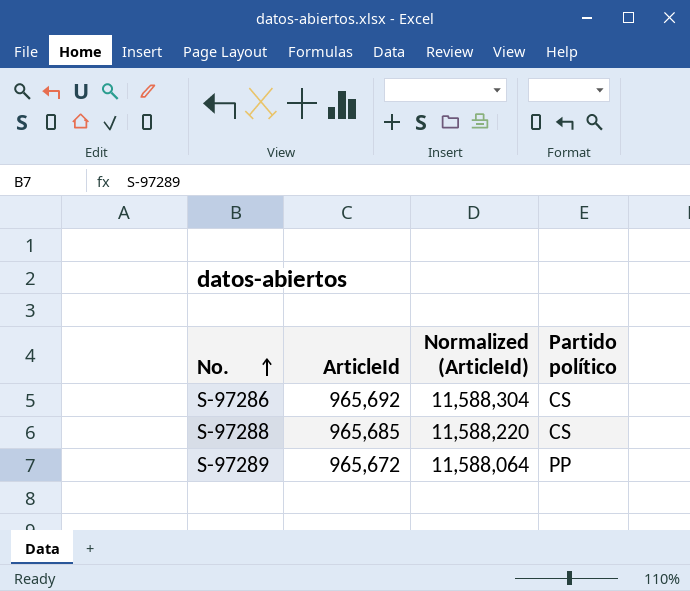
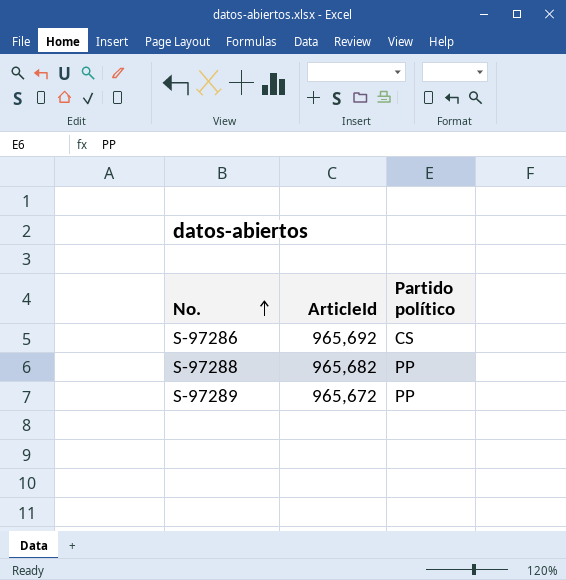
column Normalized (ArticleId) | formula: [ArticleId] * 12 -> none
S-97288 | ArticleId: 965,685 -> 965,682
S-97288 | Partido político: CS -> PP

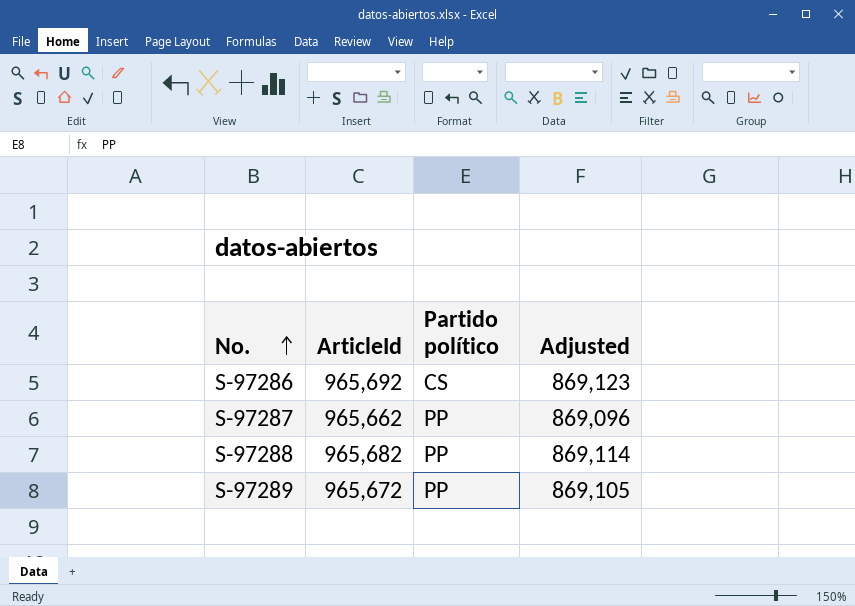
column Adjusted | formula: none -> [ArticleId] * 0.9
row S-97287: none -> 965,662 | PP | 869,096

